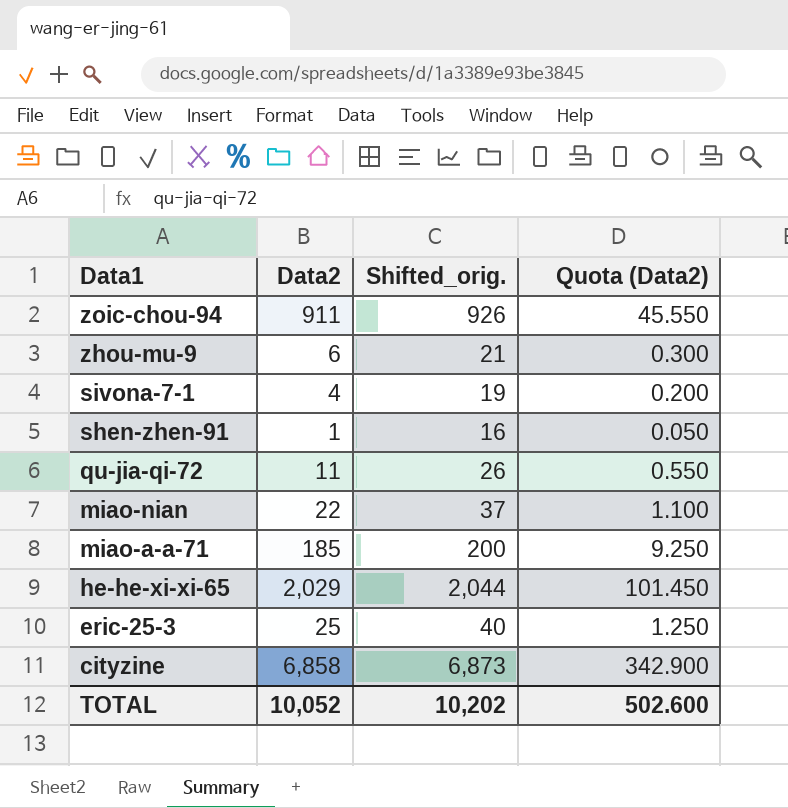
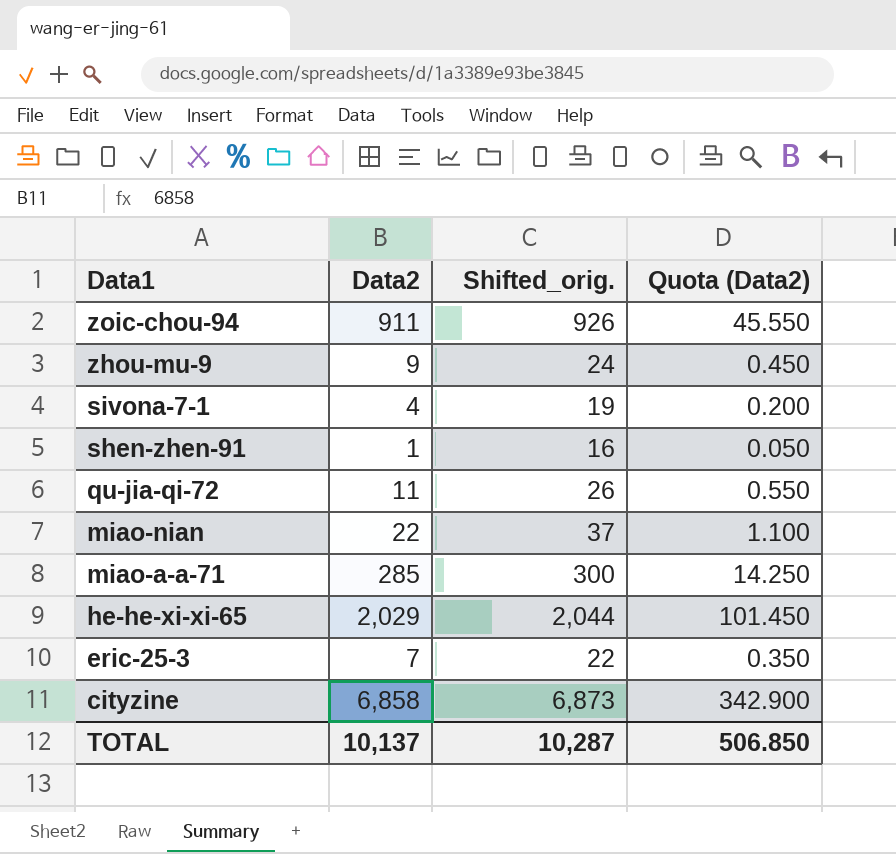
zhou-mu-9 | Data2: 6 -> 9
zhou-mu-9 | Shifted_orig.: 21 -> 24
zhou-mu-9 | Quota (Data2): 0.300 -> 0.450
miao-a-a-71 | Data2: 185 -> 285
miao-a-a-71 | Shifted_orig.: 200 -> 300
miao-a-a-71 | Quota (Data2): 9.250 -> 14.250
eric-25-3 | Data2: 25 -> 7
eric-25-3 | Shifted_orig.: 40 -> 22
eric-25-3 | Quota (Data2): 1.250 -> 0.350
TOTAL | Data2: 10,052 -> 10,137
TOTAL | Shifted_orig.: 10,202 -> 10,287
TOTAL | Quota (Data2): 502.600 -> 506.850

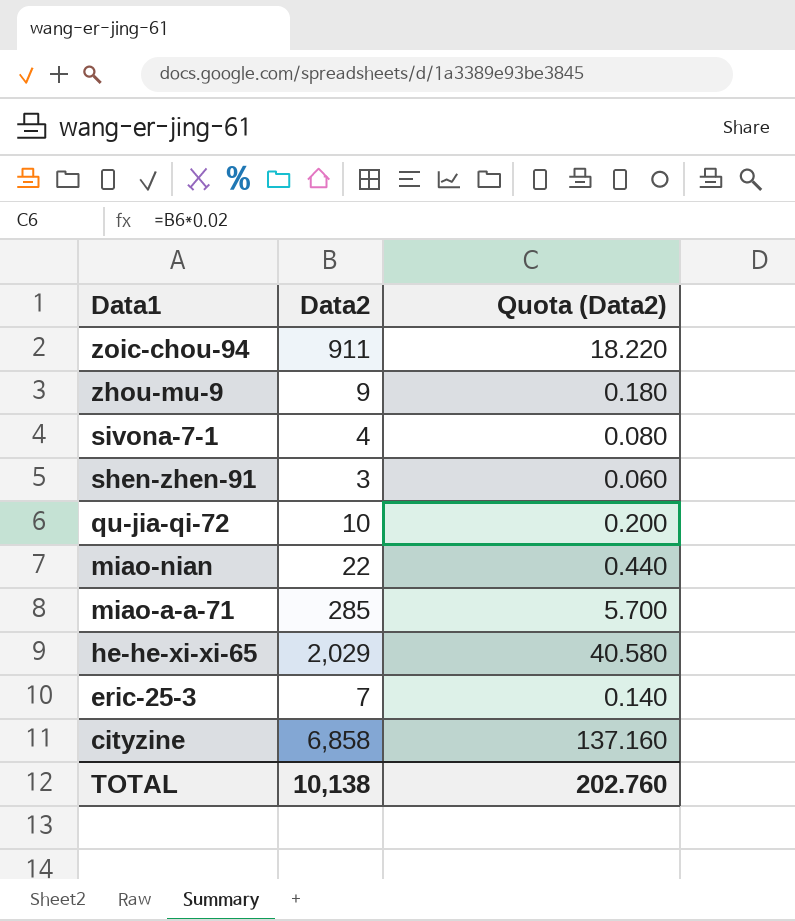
column Shifted_orig. | formula: [Data2] + 15 -> none
column Quota (Data2) | formula: [Data2] * 0.05 -> [Data2] * 0.02
shen-zhen-91 | Data2: 1 -> 3
qu-jia-qi-72 | Data2: 11 -> 10
TOTAL | Data2: 10,137 -> 10,138
TOTAL | Quota (Data2): 506.850 -> 202.760

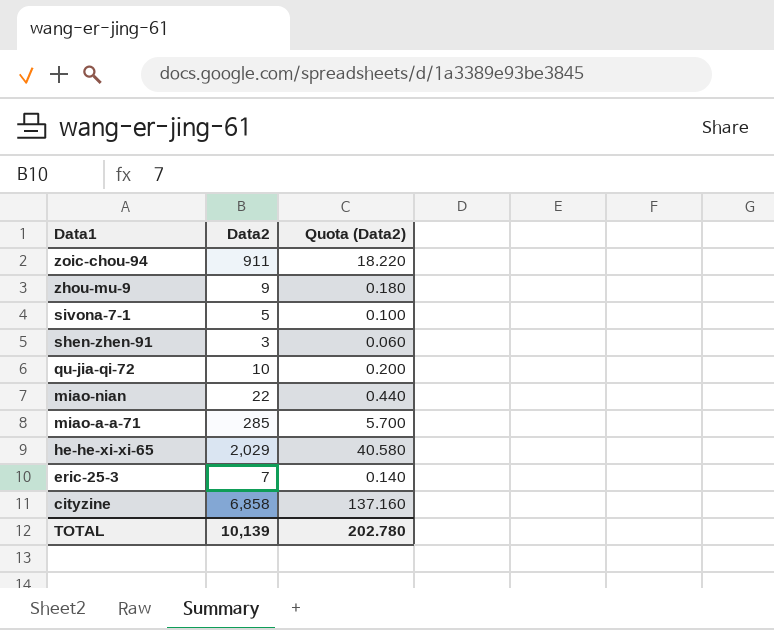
sivona-7-1 | Data2: 4 -> 5
sivona-7-1 | Quota (Data2): 0.080 -> 0.100
TOTAL | Data2: 10,138 -> 10,139
TOTAL | Quota (Data2): 202.760 -> 202.780

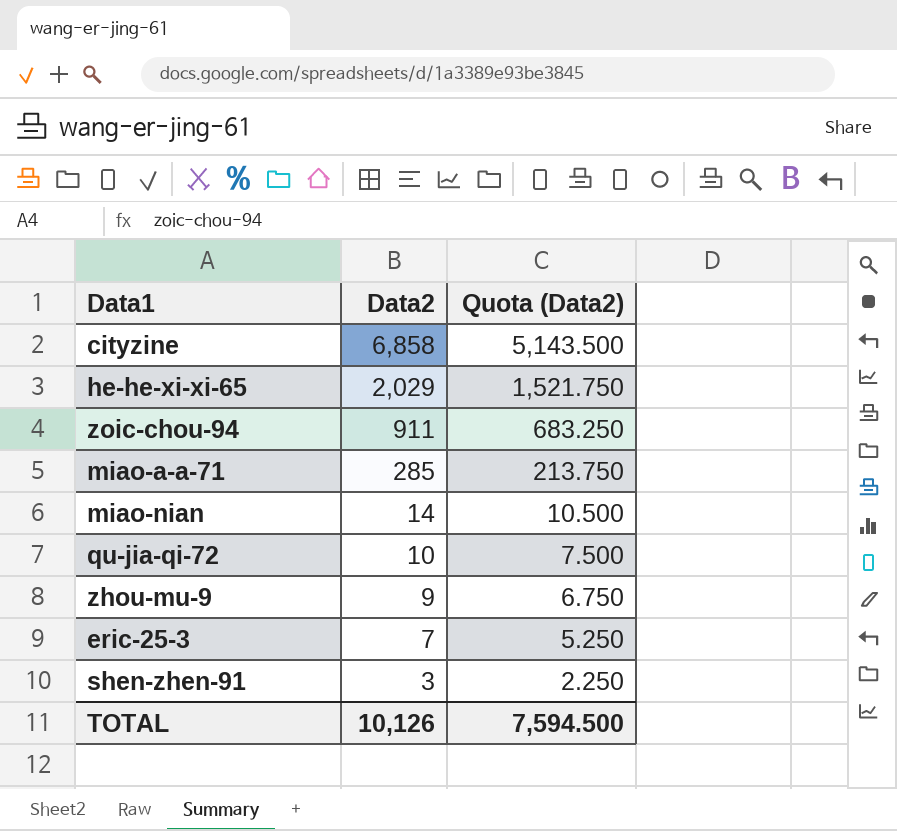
row order: Data1 descending -> Data2 descending
column Quota (Data2) | formula: [Data2] * 0.02 -> [Data2] * 0.75
row sivona-7-1: 5 | 0.100 -> none
miao-nian | Data2: 22 -> 14
TOTAL | Data2: 10,139 -> 10,126
TOTAL | Quota (Data2): 202.780 -> 7,594.500

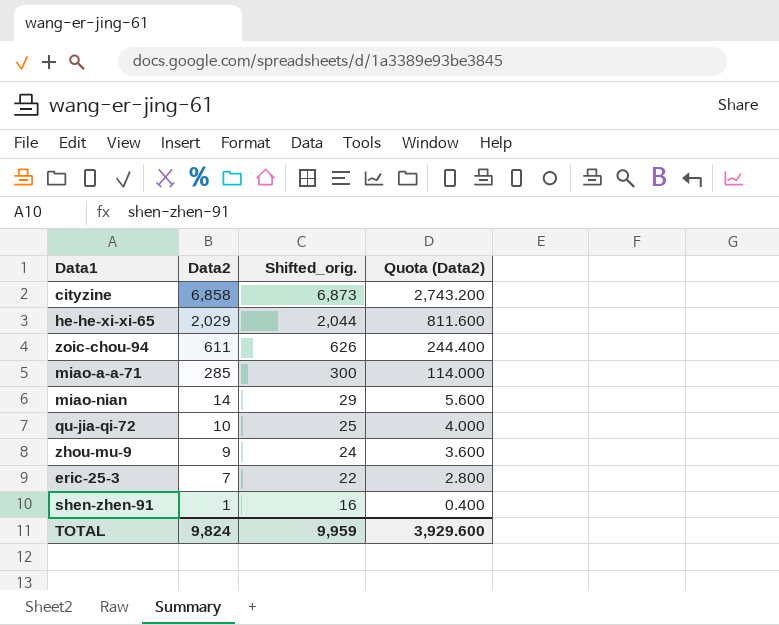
column Shifted_orig. | formula: none -> [Data2] + 15
column Quota (Data2) | formula: [Data2] * 0.75 -> [Data2] * 0.4
zoic-chou-94 | Data2: 911 -> 611
shen-zhen-91 | Data2: 3 -> 1
TOTAL | Data2: 10,126 -> 9,824
TOTAL | Quota (Data2): 7,594.500 -> 3,929.600

